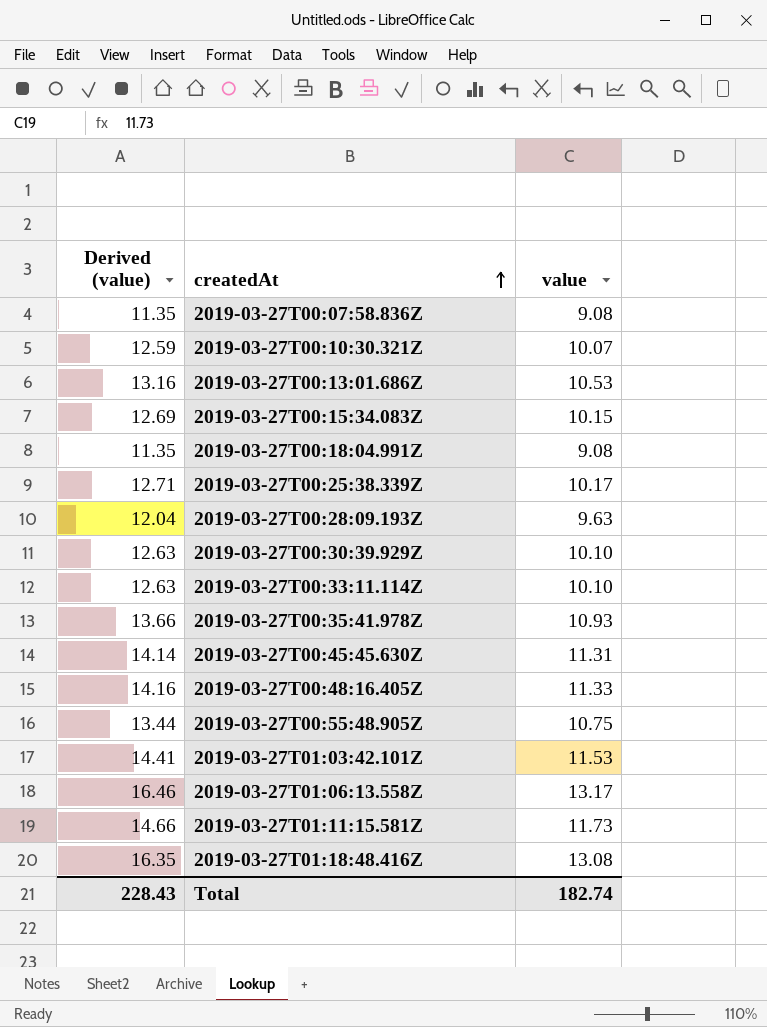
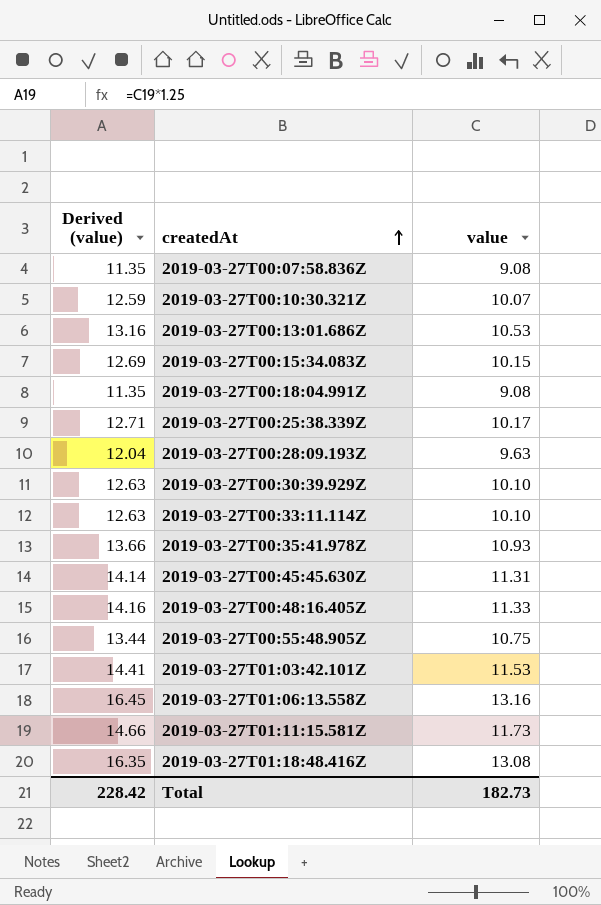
2019-03-27T01:06:13.558Z | Derived (value): 16.46 -> 16.45
2019-03-27T01:06:13.558Z | value: 13.17 -> 13.16
Total | Derived (value): 228.43 -> 228.42
Total | value: 182.74 -> 182.73

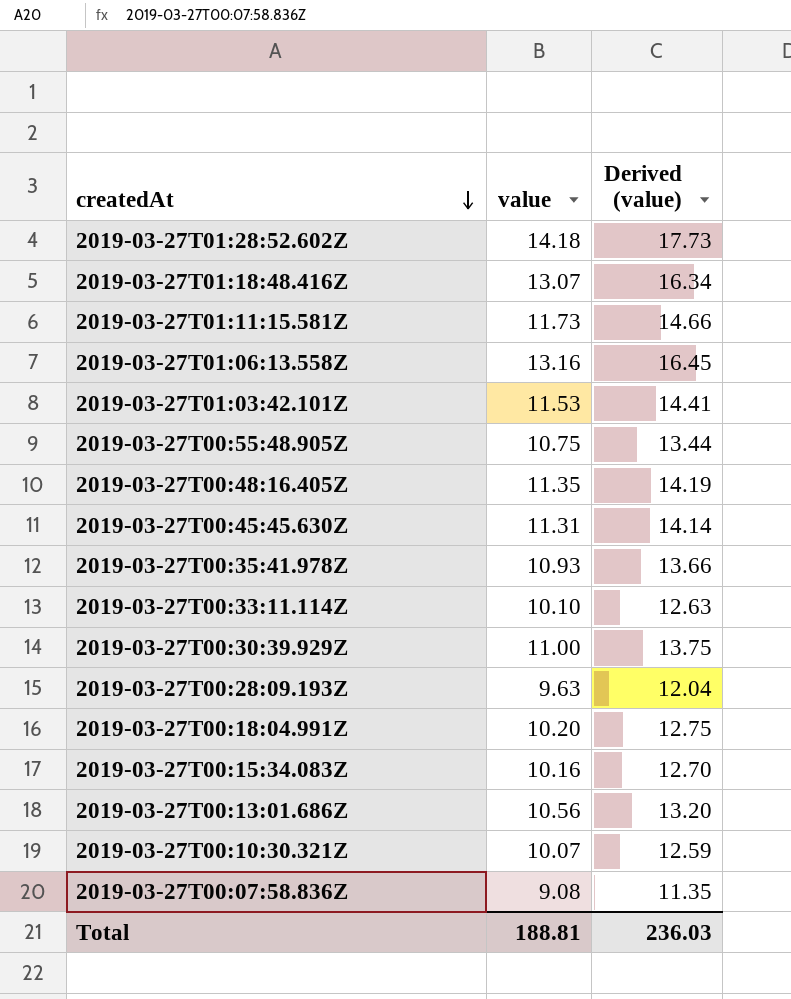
row order: createdAt ascending -> createdAt descending
column Derived (value) | position: 1 -> 3
row 2019-03-27T00:25:38.339Z: 12.71 | 10.17 -> none
row 2019-03-27T01:28:52.602Z: none -> 14.18 | 17.73
2019-03-27T01:18:48.416Z | value: 13.08 -> 13.07
2019-03-27T01:18:48.416Z | Derived (value): 16.35 -> 16.34
2019-03-27T00:48:16.405Z | value: 11.33 -> 11.35
2019-03-27T00:48:16.405Z | Derived (value): 14.16 -> 14.19
2019-03-27T00:30:39.929Z | value: 10.10 -> 11.00
2019-03-27T00:30:39.929Z | Derived (value): 12.63 -> 13.75
2019-03-27T00:18:04.991Z | value: 9.08 -> 10.20
2019-03-27T00:18:04.991Z | Derived (value): 11.35 -> 12.75
2019-03-27T00:15:34.083Z | value: 10.15 -> 10.16
2019-03-27T00:15:34.083Z | Derived (value): 12.69 -> 12.70
2019-03-27T00:13:01.686Z | value: 10.53 -> 10.56
2019-03-27T00:13:01.686Z | Derived (value): 13.16 -> 13.20
Total | value: 182.73 -> 188.81
Total | Derived (value): 228.42 -> 236.03

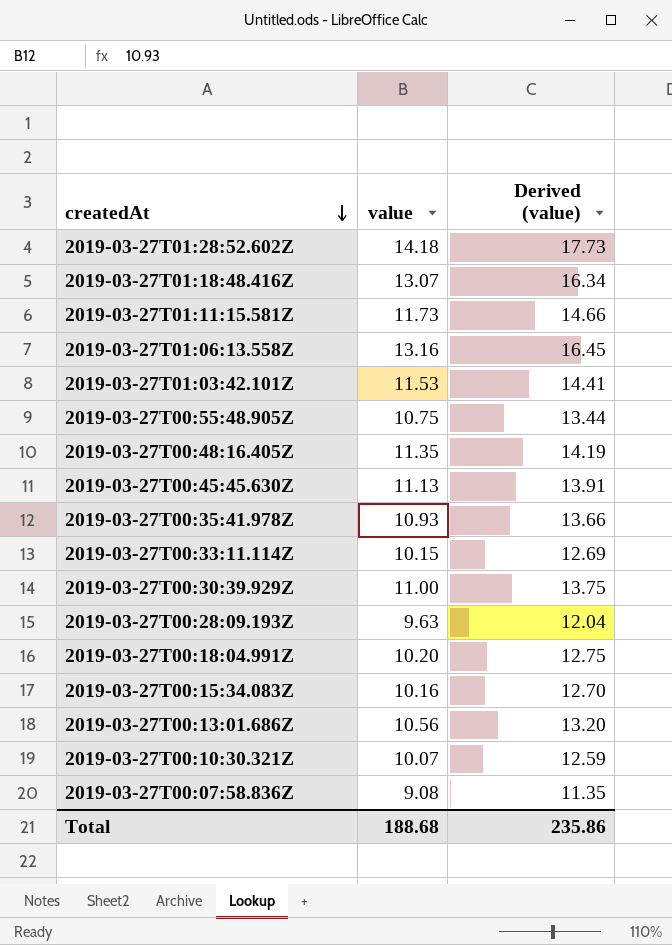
2019-03-27T00:45:45.630Z | value: 11.31 -> 11.13
2019-03-27T00:45:45.630Z | Derived (value): 14.14 -> 13.91
2019-03-27T00:33:11.114Z | value: 10.10 -> 10.15
2019-03-27T00:33:11.114Z | Derived (value): 12.63 -> 12.69
Total | value: 188.81 -> 188.68
Total | Derived (value): 236.03 -> 235.86

